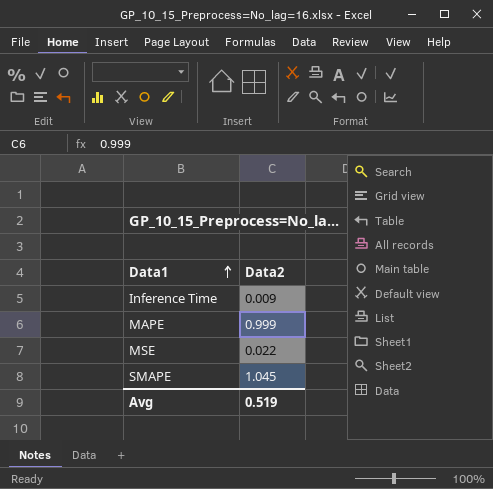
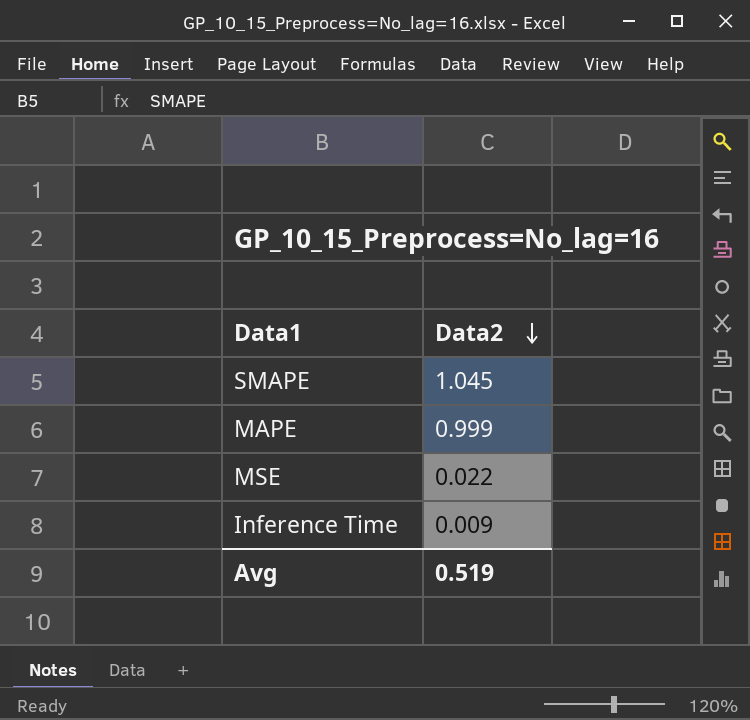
row order: Data1 ascending -> Data2 descending

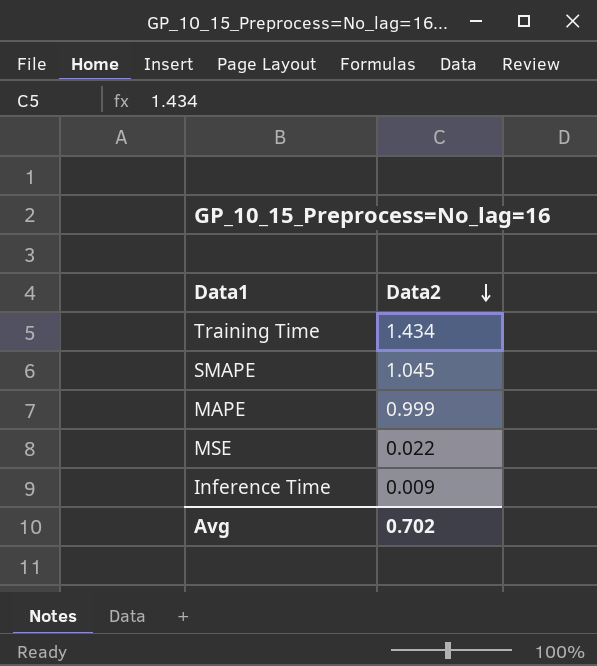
row Training Time: none -> 1.434
Avg | Data2: 0.519 -> 0.702

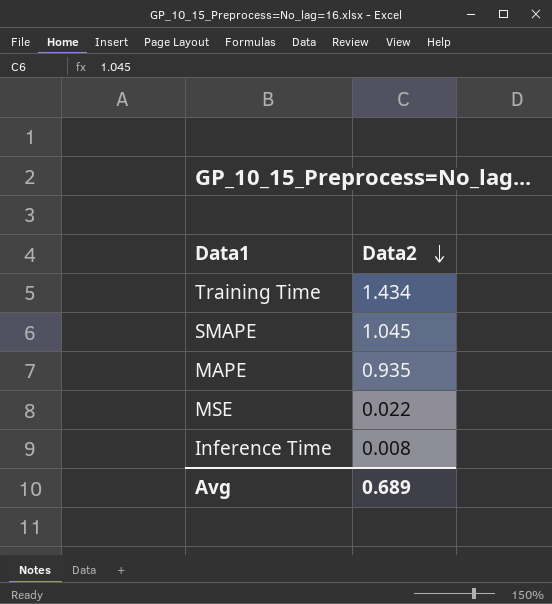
MAPE | Data2: 0.999 -> 0.935
Inference Time | Data2: 0.009 -> 0.008
Avg | Data2: 0.702 -> 0.689

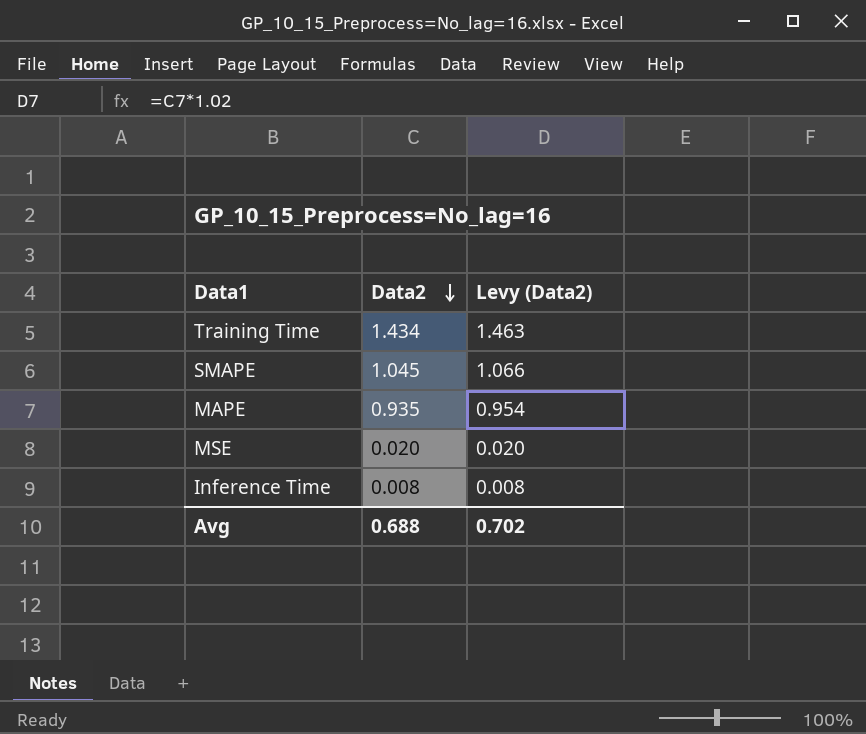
column Levy (Data2) | formula: none -> [Data2] * 1.02
MSE | Data2: 0.022 -> 0.020
Avg | Data2: 0.689 -> 0.688

